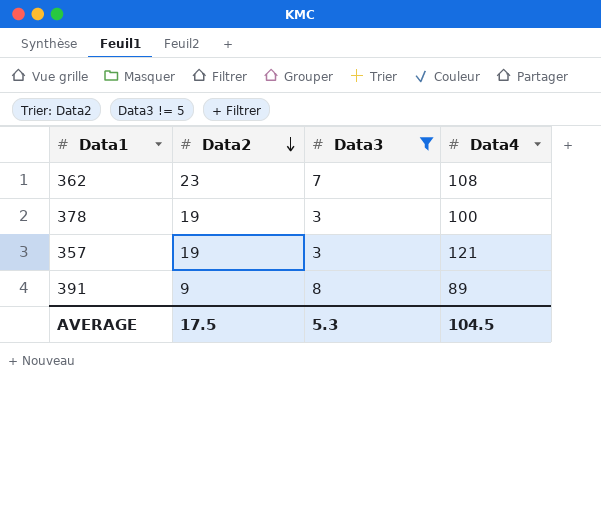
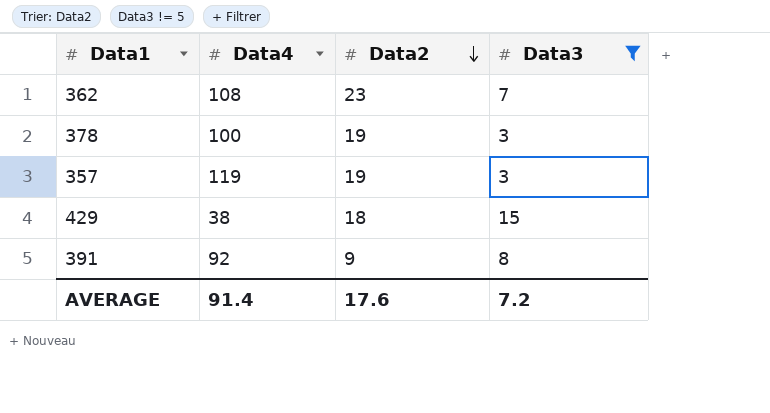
column Data4 | position: 4 -> 2
357 | Data4: 121 -> 119
row 429: none -> 38 | 18 | 15
391 | Data4: 89 -> 92
AVERAGE | Data4: 104.5 -> 91.4
AVERAGE | Data2: 17.5 -> 17.6
AVERAGE | Data3: 5.3 -> 7.2

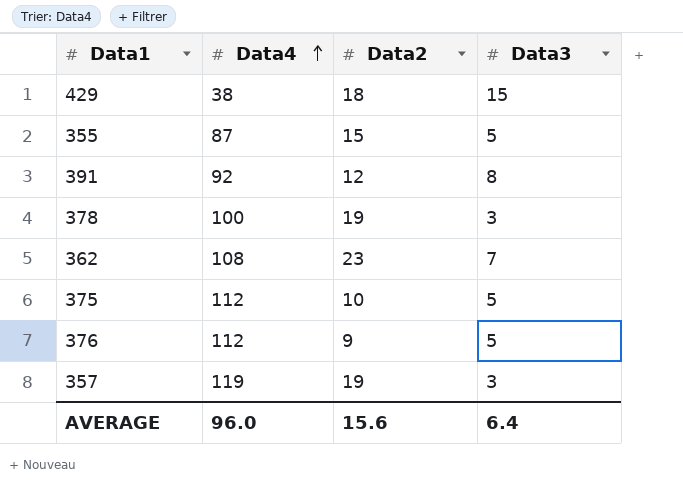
filter: Data3 != 5 -> none
row order: Data2 descending -> Data4 ascending
391 | Data2: 9 -> 12
AVERAGE | Data4: 91.4 -> 96.0
AVERAGE | Data2: 17.6 -> 15.6
AVERAGE | Data3: 7.2 -> 6.4

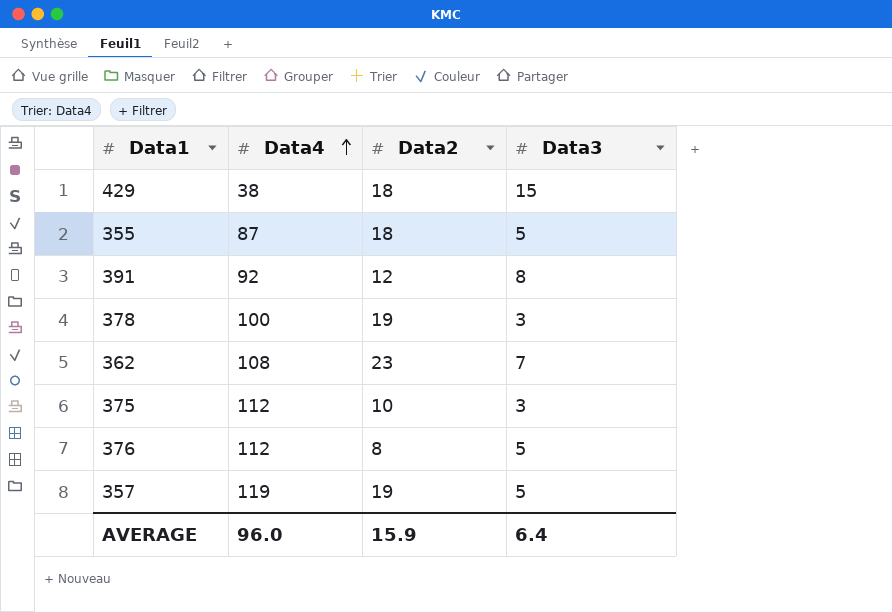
355 | Data2: 15 -> 18
375 | Data3: 5 -> 3
376 | Data2: 9 -> 8
357 | Data3: 3 -> 5
AVERAGE | Data2: 15.6 -> 15.9

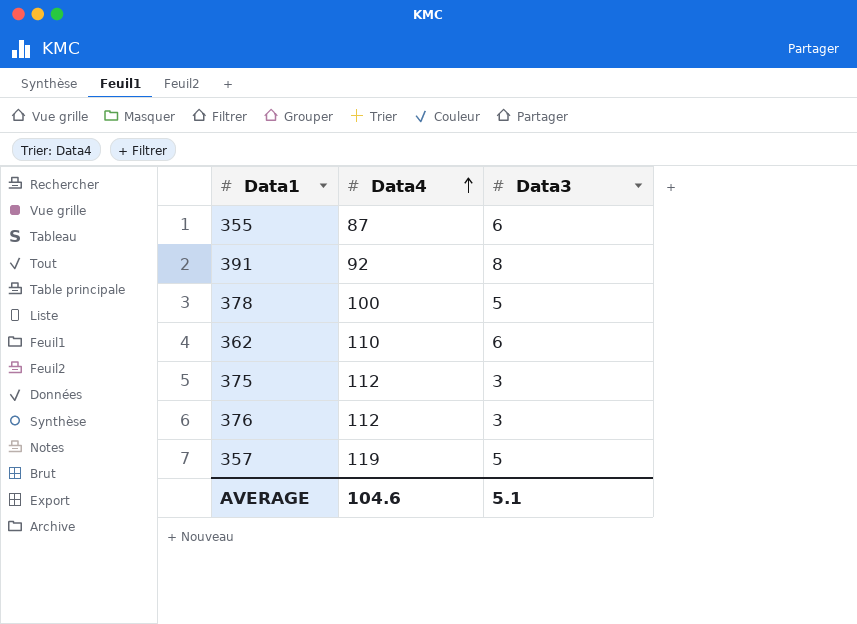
column Data2 | position: 3 -> none
row 429: 38 | 18 | 15 -> none
355 | Data3: 5 -> 6
378 | Data3: 3 -> 5
362 | Data4: 108 -> 110
362 | Data3: 7 -> 6
376 | Data3: 5 -> 3
AVERAGE | Data4: 96.0 -> 104.6
AVERAGE | Data3: 6.4 -> 5.1

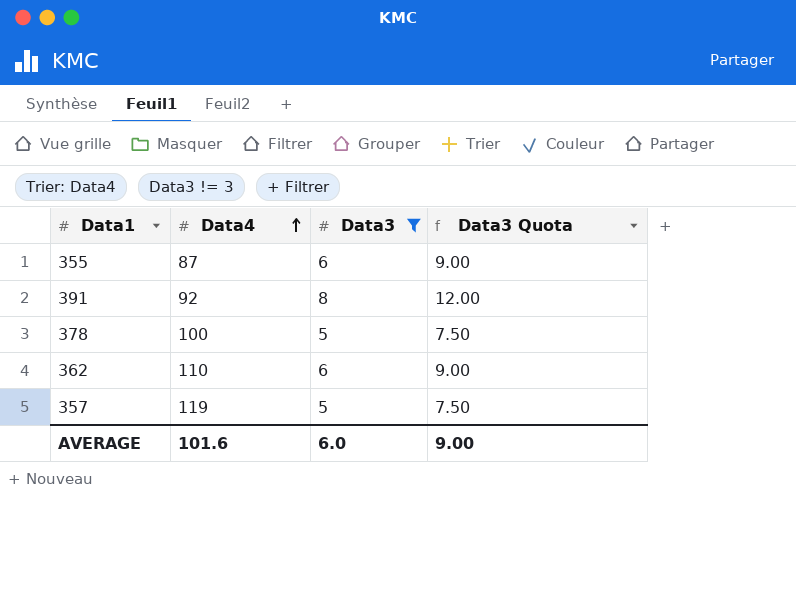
filter: none -> Data3 != 3
column Data3 Quota | formula: none -> [Data3] * 1.5
AVERAGE | Data4: 104.6 -> 101.6
AVERAGE | Data3: 5.1 -> 6.0

